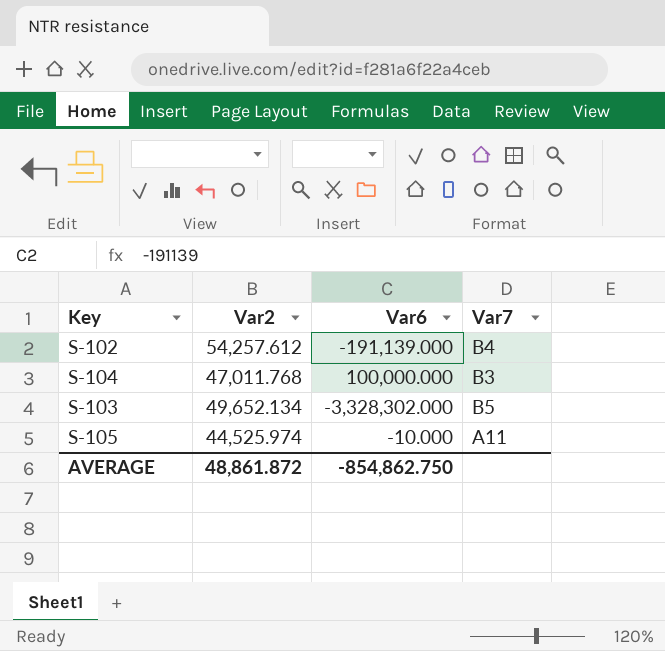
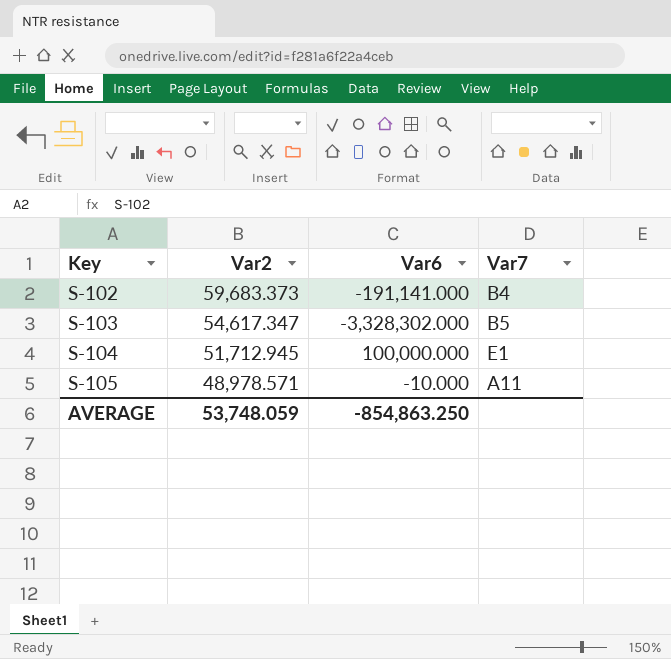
row order: none -> Key ascending
S-102 | Var2: 54,257.612 -> 59,683.373
S-102 | Var6: -191,139.000 -> -191,141.000
S-103 | Var2: 49,652.134 -> 54,617.347
S-104 | Var2: 47,011.768 -> 51,712.945
S-104 | Var7: B3 -> E1
S-105 | Var2: 44,525.974 -> 48,978.571
AVERAGE | Var2: 48,861.872 -> 53,748.059
AVERAGE | Var6: -854,862.750 -> -854,863.250

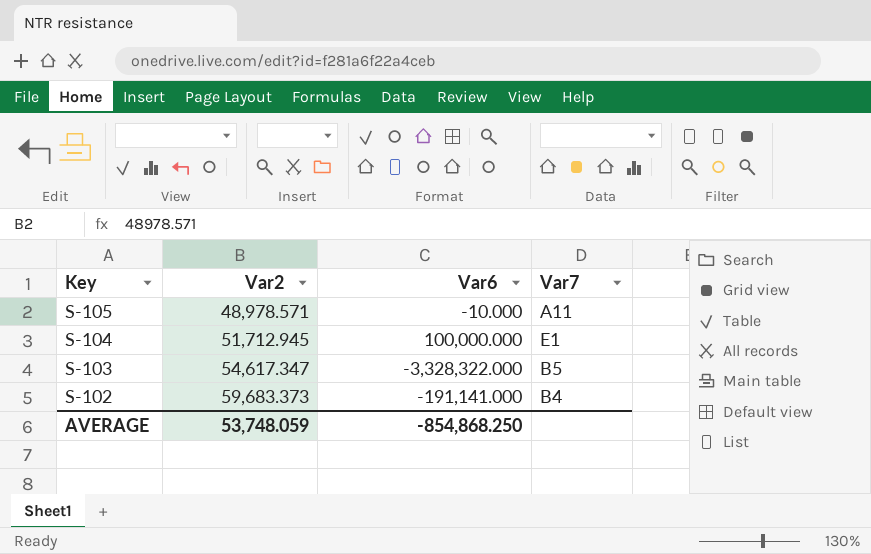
row order: Key ascending -> Key descending
S-103 | Var6: -3,328,302.000 -> -3,328,322.000
AVERAGE | Var6: -854,863.250 -> -854,868.250

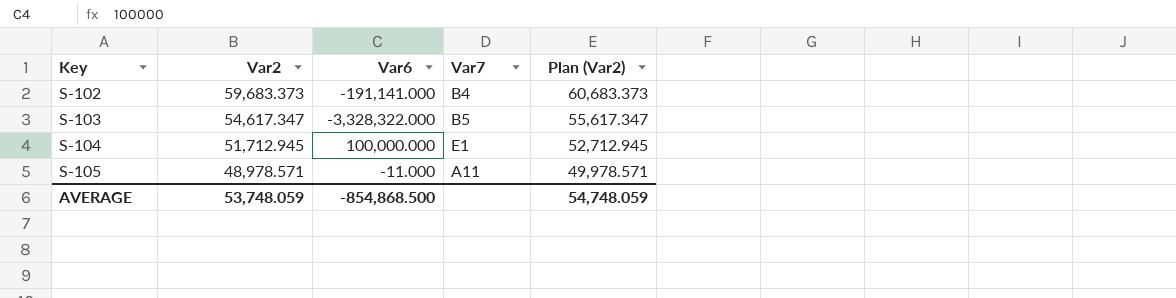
row order: Key descending -> Key ascending
column Plan (Var2) | formula: none -> [Var2] + 1000
S-105 | Var6: -10.000 -> -11.000
AVERAGE | Var6: -854,868.250 -> -854,868.500

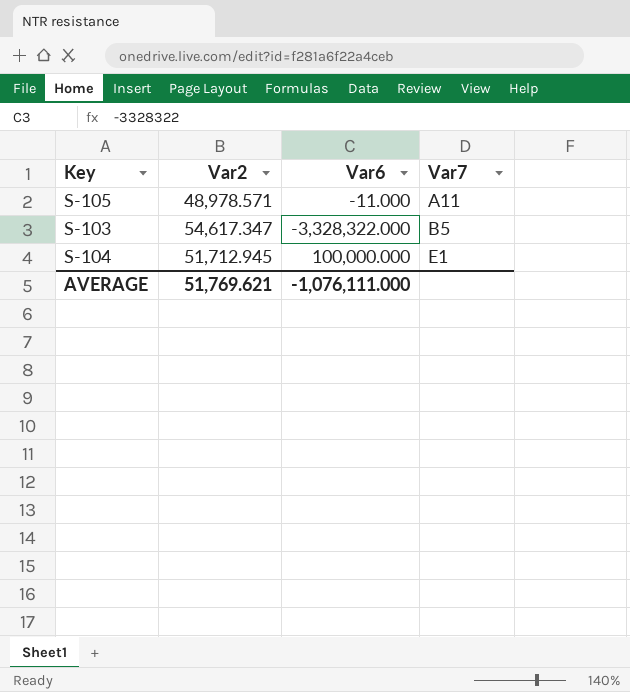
row order: Key ascending -> Var7 ascending
column Plan (Var2) | formula: [Var2] + 1000 -> none
row S-102: 59,683.373 | -191,141.000 | B4 | 60,683.373 -> none
AVERAGE | Var2: 53,748.059 -> 51,769.621
AVERAGE | Var6: -854,868.500 -> -1,076,111.000

